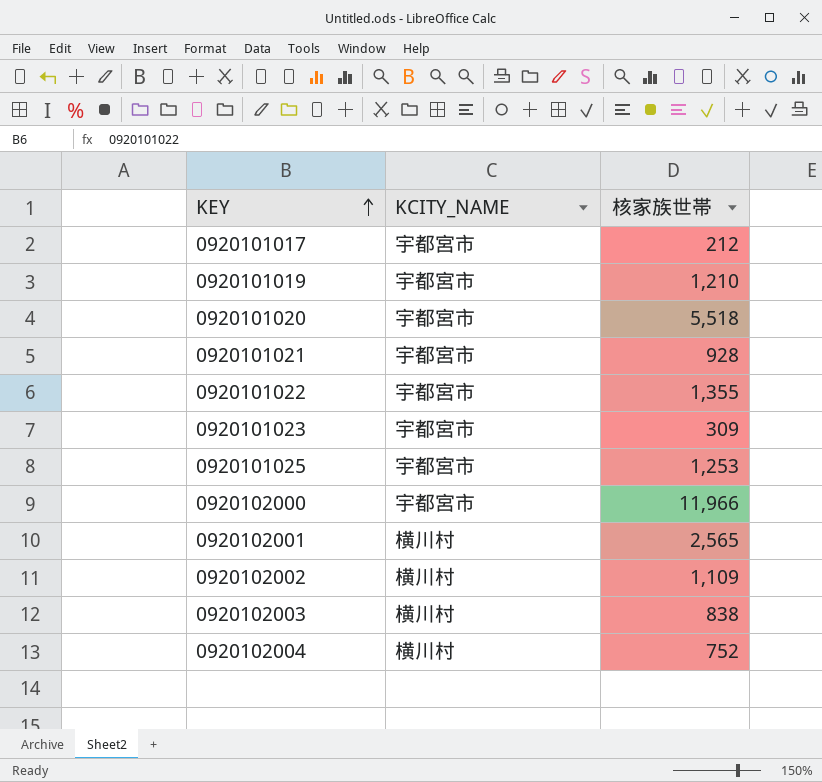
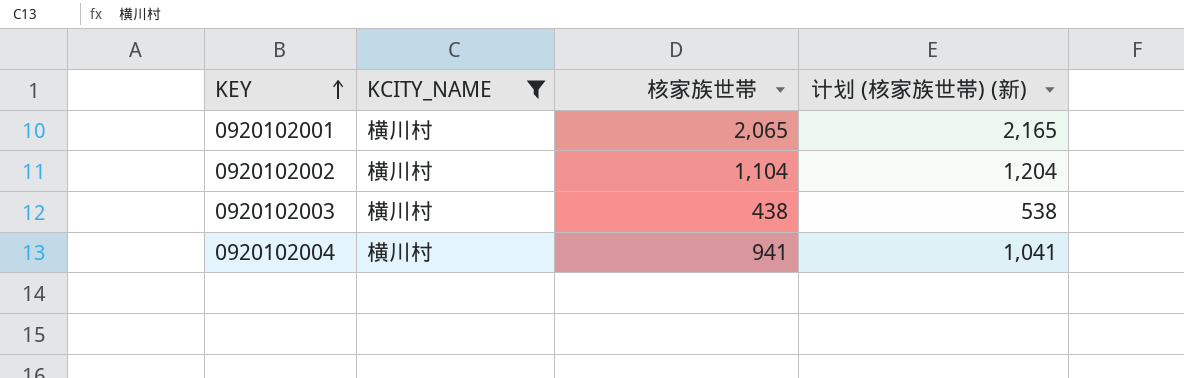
filter: none -> KCITY_NAME = 横川村
column 计划 (核家族世帯) (新) | formula: none -> [核家族世帯] + 100
0920102001 | 核家族世帯: 2,565 -> 2,065
0920102002 | 核家族世帯: 1,109 -> 1,104
0920102003 | 核家族世帯: 838 -> 438
0920102004 | 核家族世帯: 752 -> 941

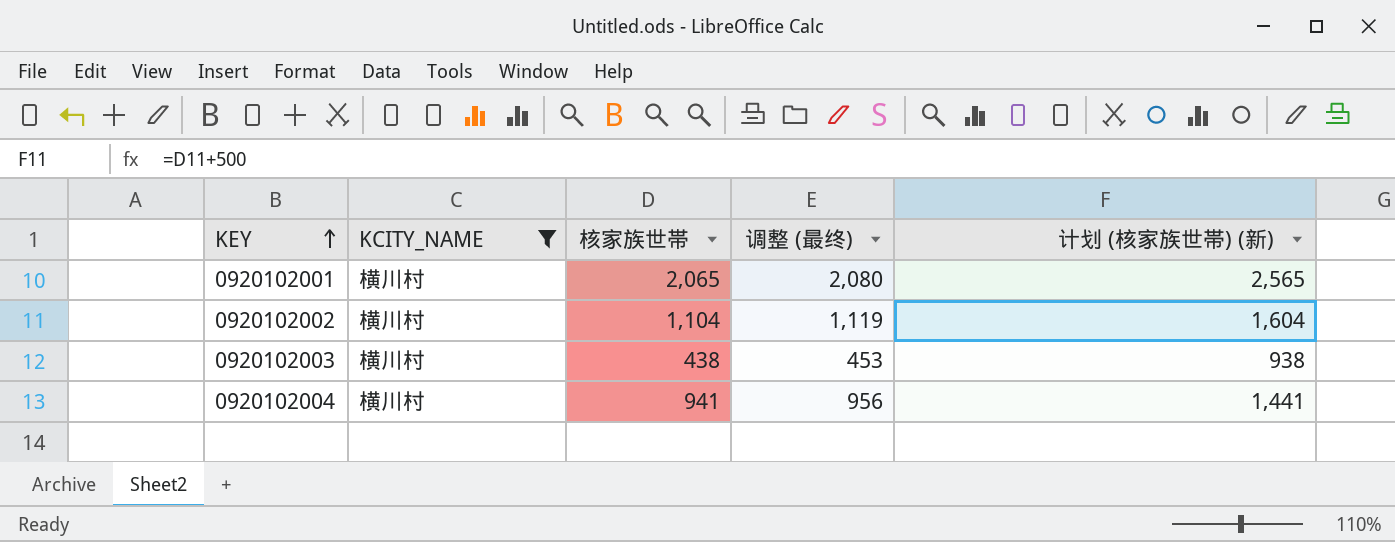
column 调整 (最终) | formula: none -> [核家族世帯] + 15
column 计划 (核家族世帯) (新) | formula: [核家族世帯] + 100 -> [核家族世帯] + 500

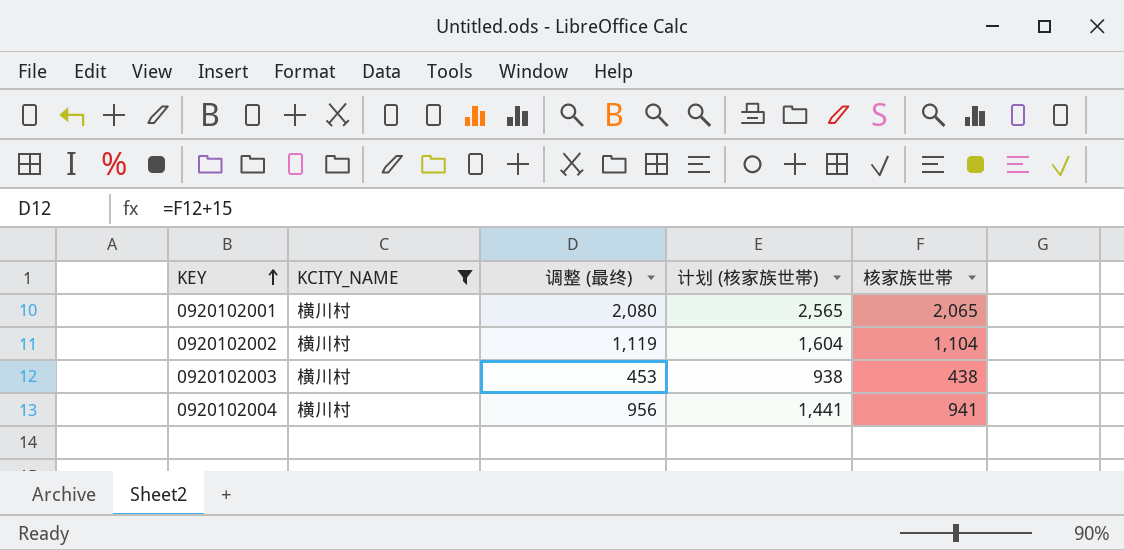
column name: 计划 (核家族世帯) (新) -> 计划 (核家族世帯)
column 核家族世帯 | position: 3 -> 5

